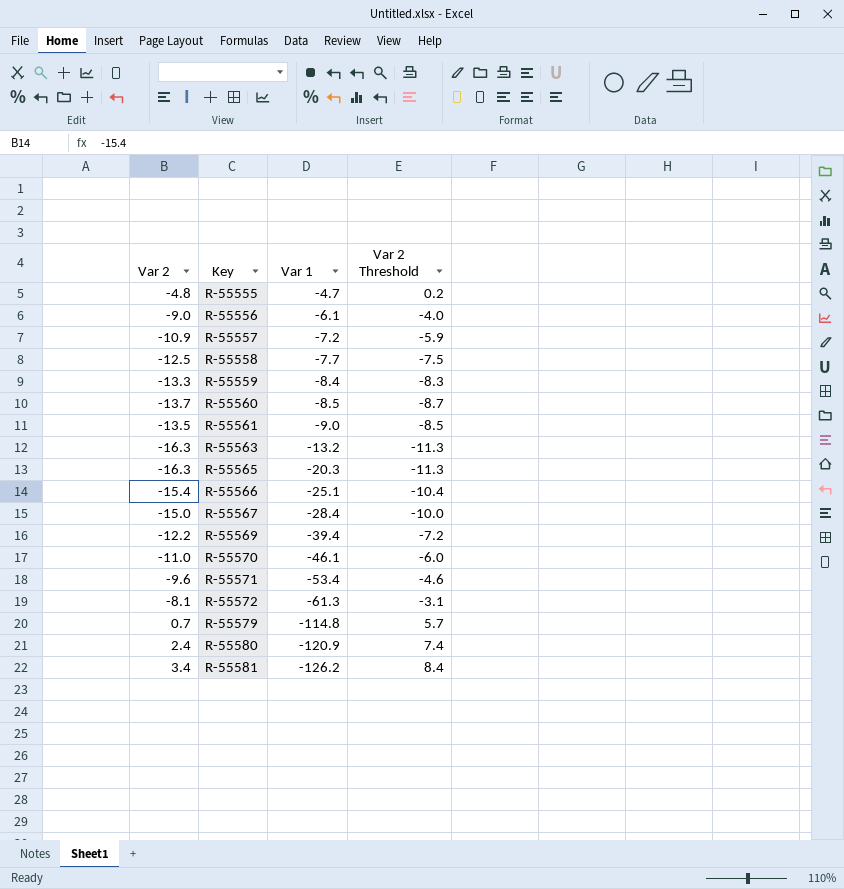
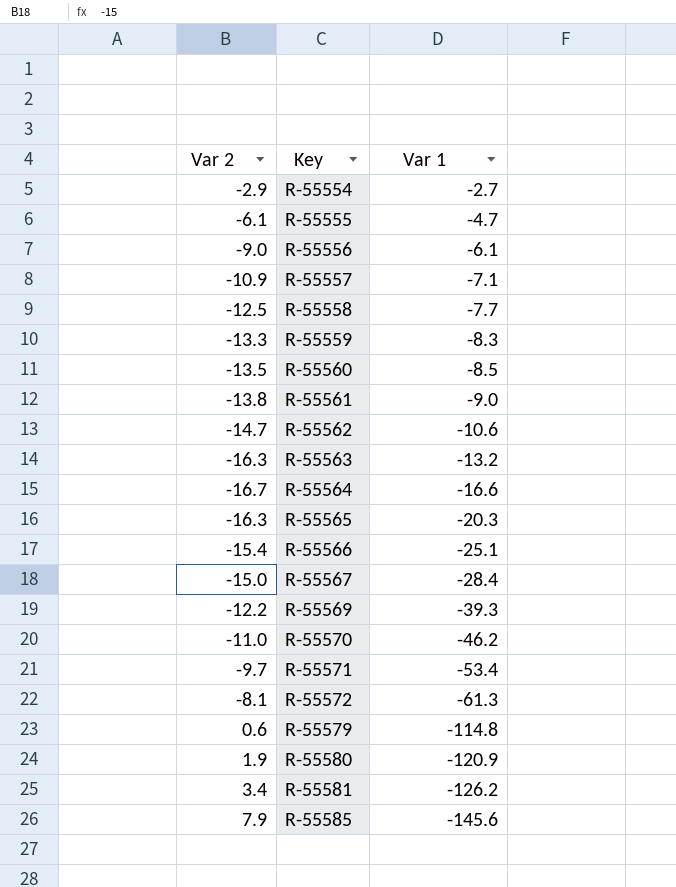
column Var 2 Threshold | formula: [Var 2] + 5 -> none
row R-55554: none -> -2.9 | -2.7
R-55555 | Var 2: -4.8 -> -6.1
R-55557 | Var 1: -7.2 -> -7.1
R-55559 | Var 1: -8.4 -> -8.3
R-55560 | Var 2: -13.7 -> -13.5
R-55561 | Var 2: -13.5 -> -13.8
row R-55562: none -> -14.7 | -10.6
row R-55564: none -> -16.7 | -16.6
R-55569 | Var 1: -39.4 -> -39.3
R-55570 | Var 1: -46.1 -> -46.2
R-55571 | Var 2: -9.6 -> -9.7
R-55579 | Var 2: 0.7 -> 0.6
R-55580 | Var 2: 2.4 -> 1.9
row R-55585: none -> 7.9 | -145.6

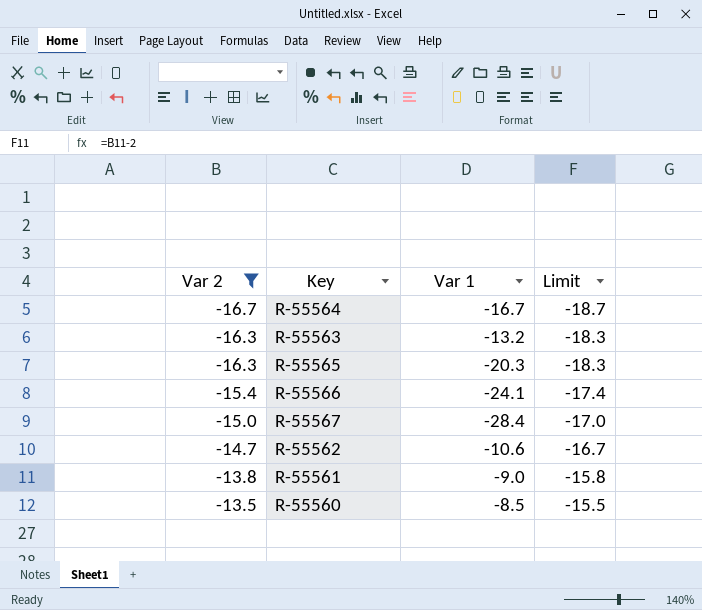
filter: none -> Var 2 <= -13.5
row order: Key ascending -> Var 2 ascending
column Limit | formula: none -> [Var 2] - 2
R-55564 | Var 1: -16.6 -> -16.7
R-55566 | Var 1: -25.1 -> -24.1

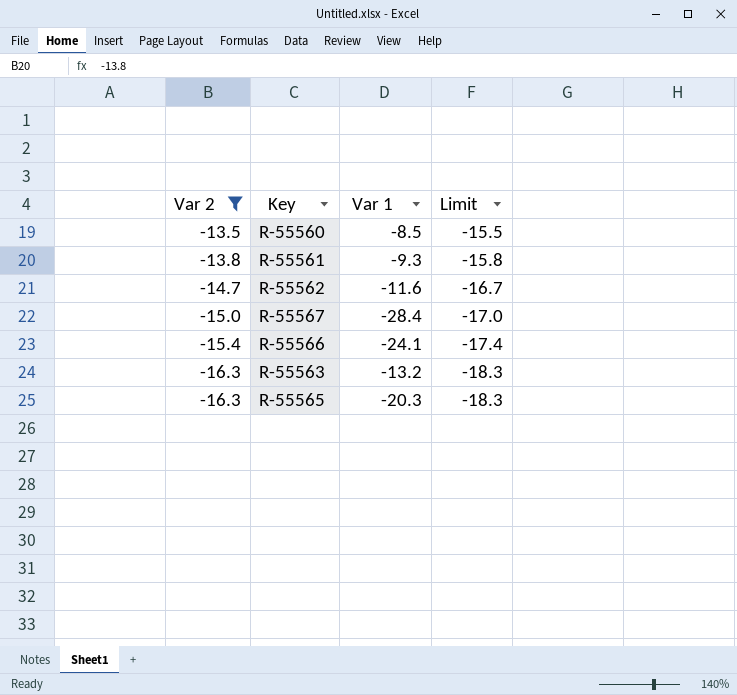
row order: Var 2 ascending -> Var 2 descending
row R-55564: -16.7 | -16.7 | -18.7 -> none
R-55561 | Var 1: -9.0 -> -9.3
R-55562 | Var 1: -10.6 -> -11.6

